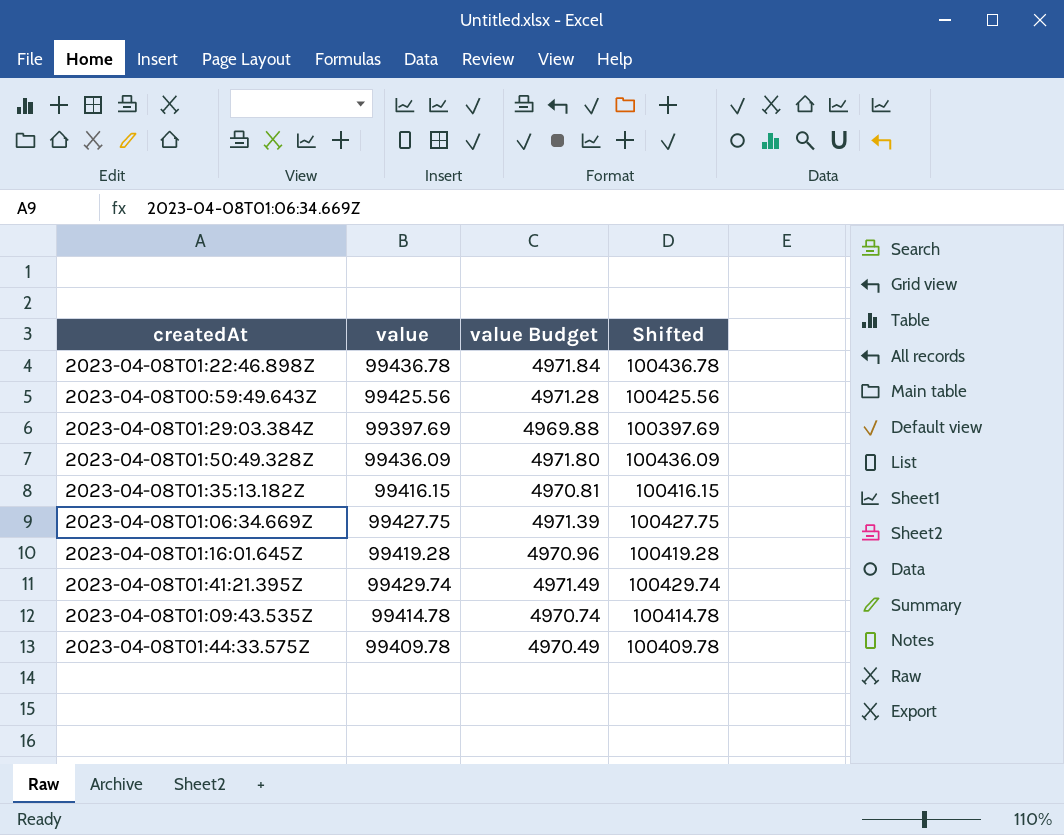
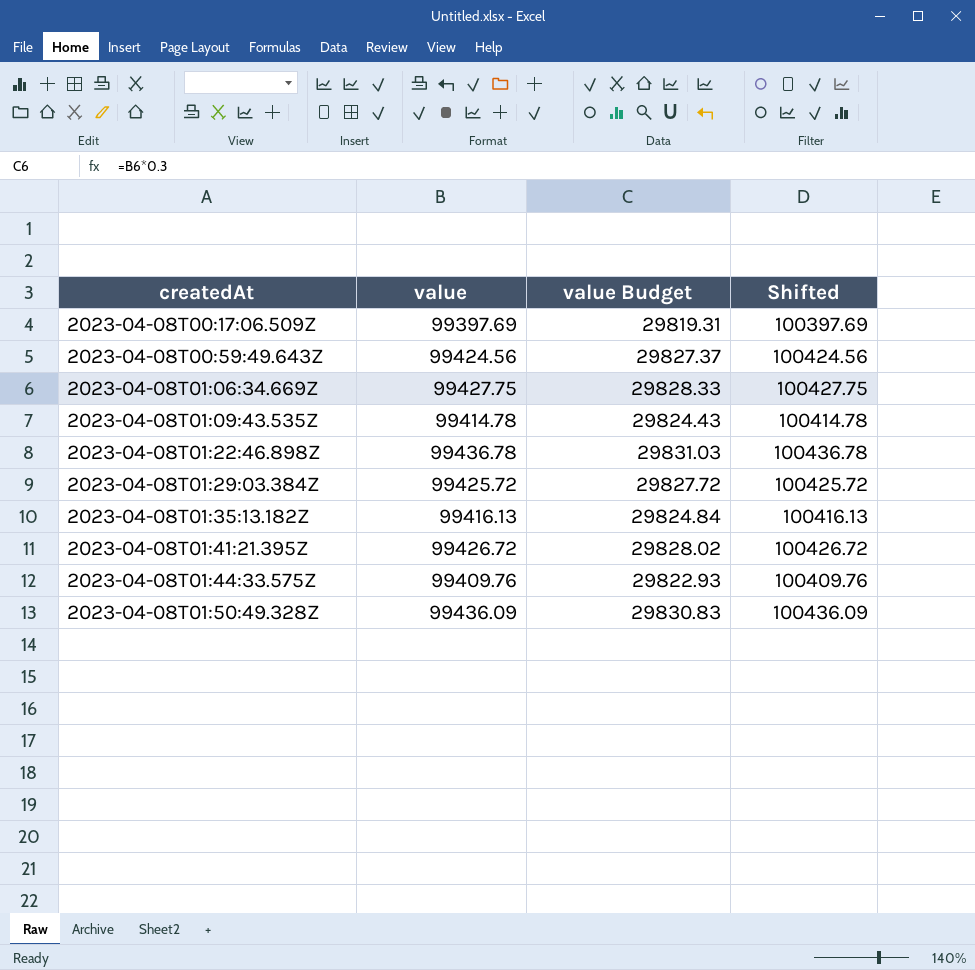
row order: none -> createdAt ascending
column value Budget | formula: [value] * 0.05 -> [value] * 0.3
row 2023-04-08T01:16:01.645Z: 99419.28 | 4970.96 | 100419.28 -> none
row 2023-04-08T00:17:06.509Z: none -> 99397.69 | 29819.31 | 100397.69
2023-04-08T00:59:49.643Z | value: 99425.56 -> 99424.56
2023-04-08T00:59:49.643Z | Shifted: 100425.56 -> 100424.56
2023-04-08T01:29:03.384Z | value: 99397.69 -> 99425.72
2023-04-08T01:29:03.384Z | Shifted: 100397.69 -> 100425.72
2023-04-08T01:35:13.182Z | value: 99416.15 -> 99416.13
2023-04-08T01:35:13.182Z | Shifted: 100416.15 -> 100416.13
2023-04-08T01:41:21.395Z | value: 99429.74 -> 99426.72
2023-04-08T01:41:21.395Z | Shifted: 100429.74 -> 100426.72
2023-04-08T01:44:33.575Z | value: 99409.78 -> 99409.76
2023-04-08T01:44:33.575Z | Shifted: 100409.78 -> 100409.76

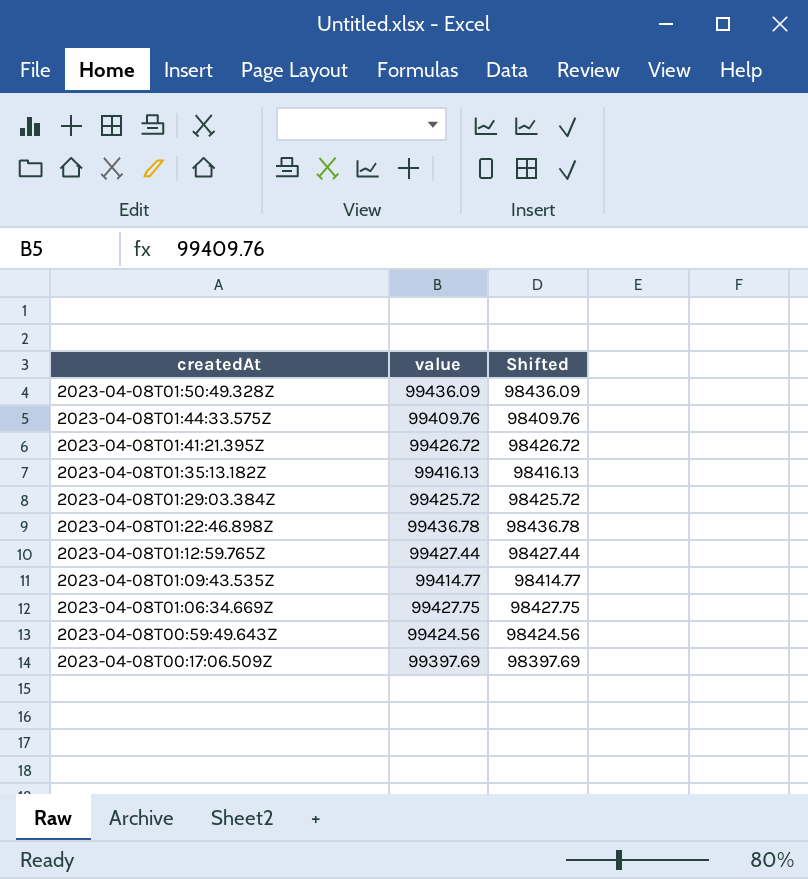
row order: createdAt ascending -> createdAt descending
column value Budget | formula: [value] * 0.3 -> none
column Shifted | formula: [value] + 1000 -> [value] - 1000
row 2023-04-08T01:12:59.765Z: none -> 99427.44 | 98427.44
2023-04-08T01:09:43.535Z | value: 99414.78 -> 99414.77

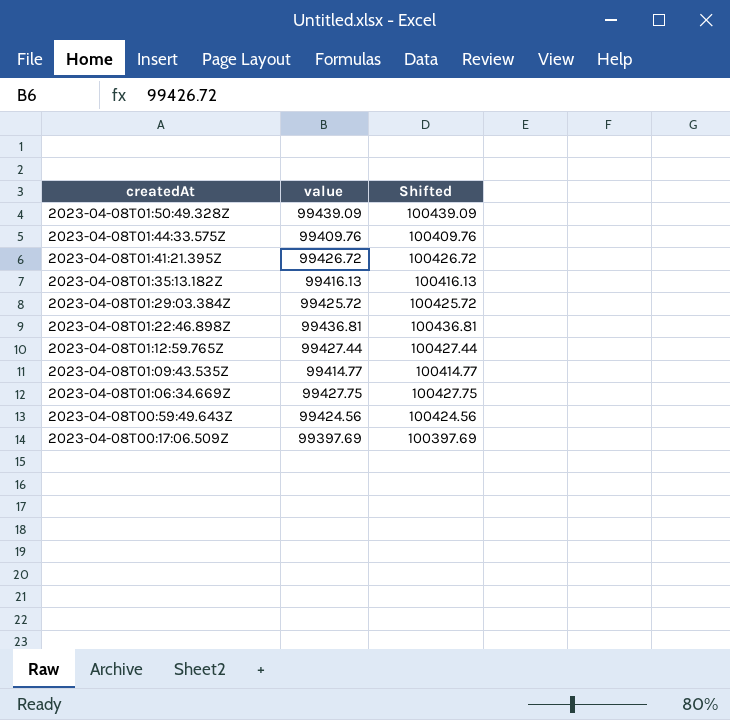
column Shifted | formula: [value] - 1000 -> [value] + 1000
2023-04-08T01:50:49.328Z | value: 99436.09 -> 99439.09
2023-04-08T01:22:46.898Z | value: 99436.78 -> 99436.81

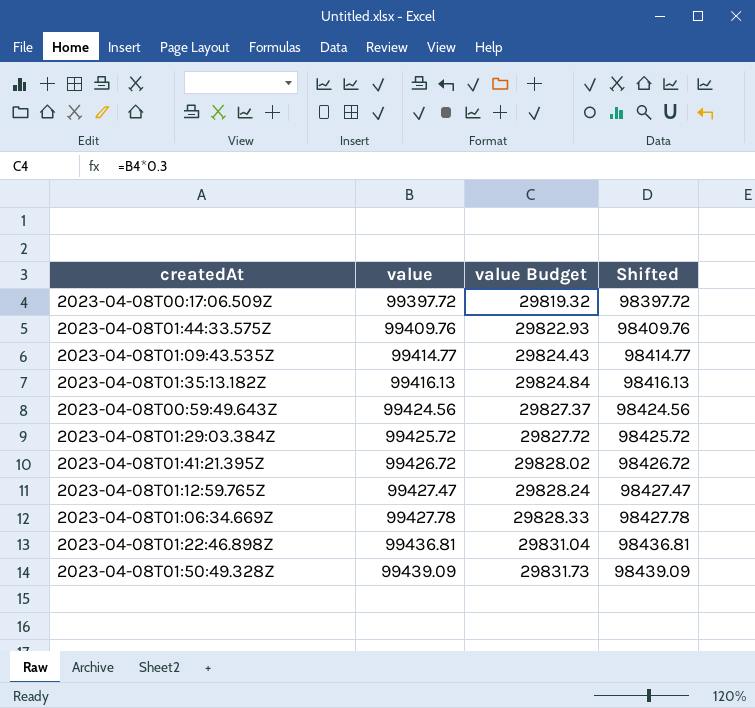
row order: createdAt descending -> value ascending
column value Budget | formula: none -> [value] * 0.3
column Shifted | formula: [value] + 1000 -> [value] - 1000
2023-04-08T00:17:06.509Z | value: 99397.69 -> 99397.72
2023-04-08T01:12:59.765Z | value: 99427.44 -> 99427.47
2023-04-08T01:06:34.669Z | value: 99427.75 -> 99427.78

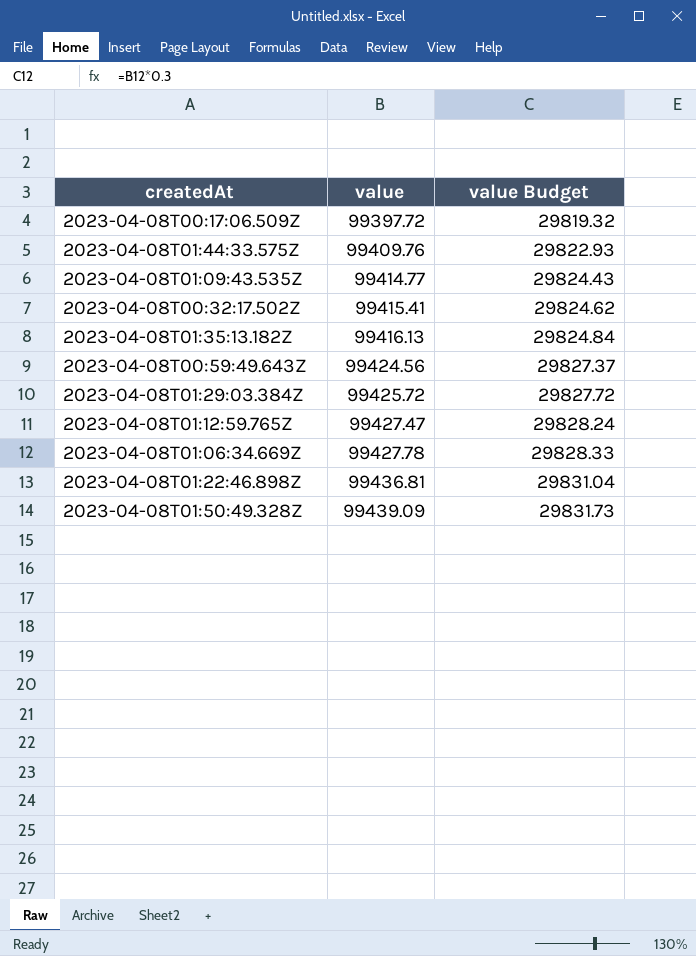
column Shifted | formula: [value] - 1000 -> none
row 2023-04-08T01:41:21.395Z: 99426.72 | 29828.02 | 98426.72 -> none
row 2023-04-08T00:32:17.502Z: none -> 99415.41 | 29824.62

